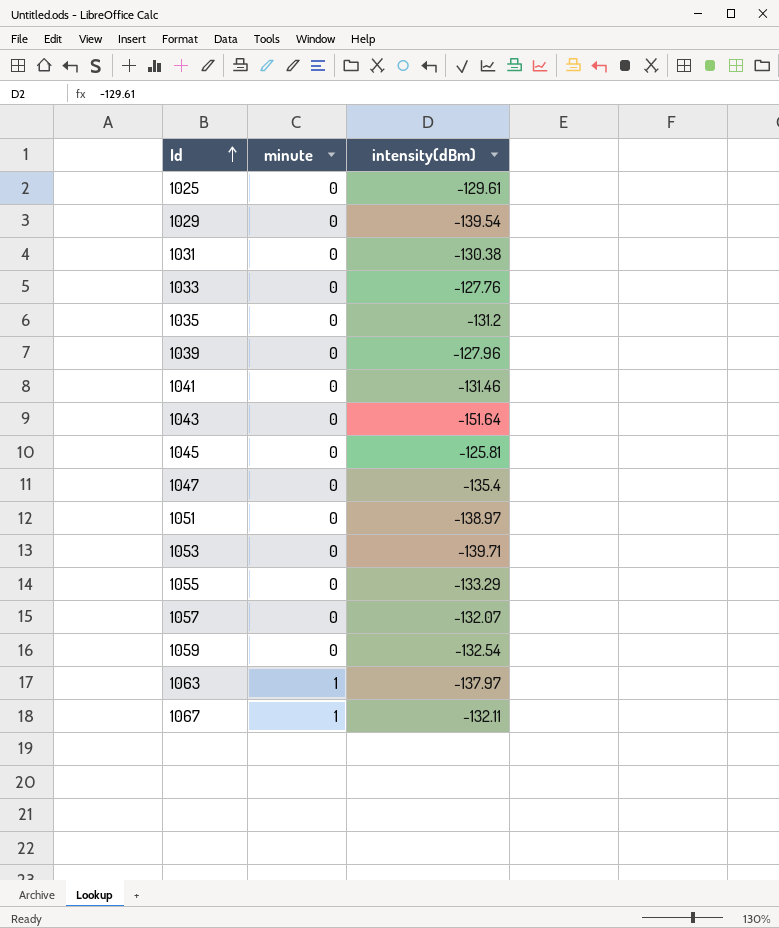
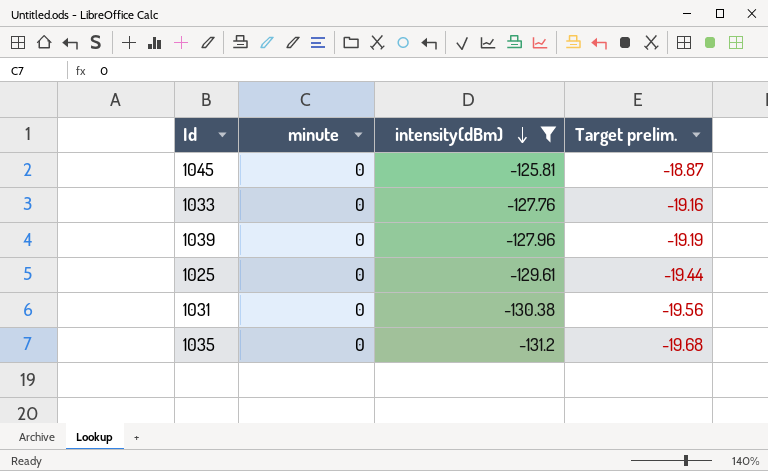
filter: none -> intensity(dBm) >= -131.2
row order: Id ascending -> intensity(dBm) descending
column Target prelim. | formula: none -> [intensity(dBm)] * 0.15

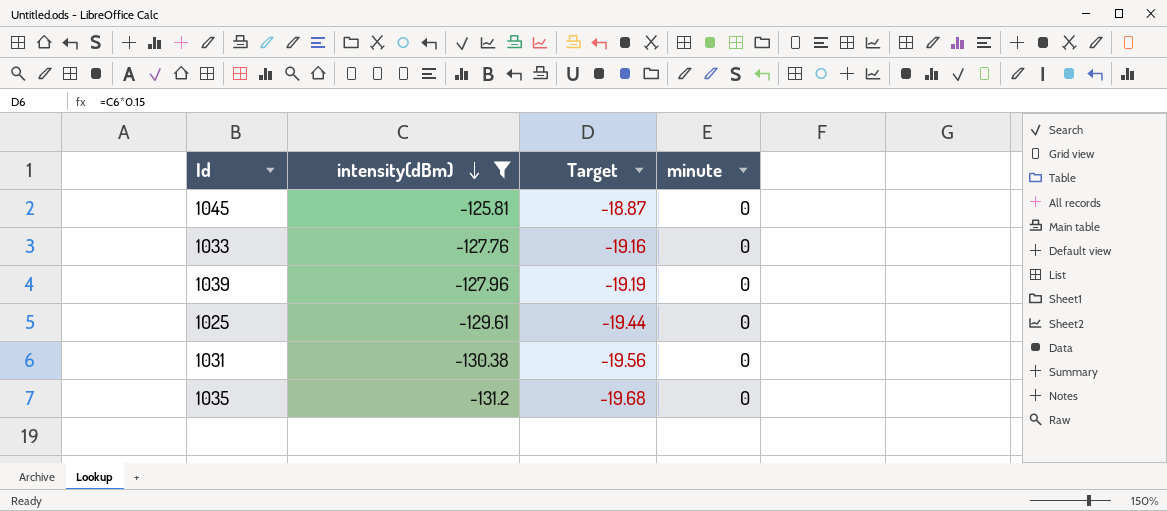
column name: Target prelim. -> Target
column minute | position: 2 -> 4

